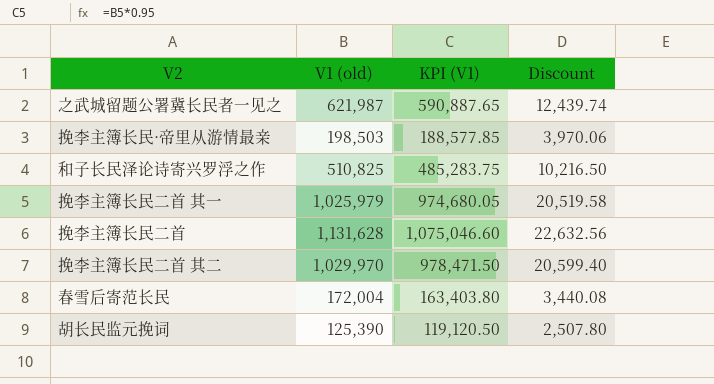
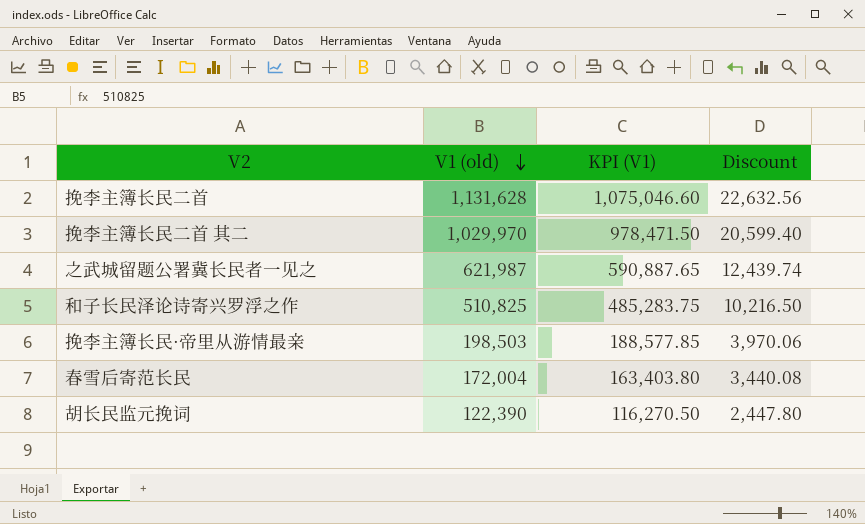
row order: none -> V1 (old) descending
row 挽李主簿长民二首 其一: 1,025,979 | 974,680.05 | 20,519.58 -> none
胡长民监元挽词 | V1 (old): 125,390 -> 122,390
胡长民监元挽词 | KPI (V1): 119,120.50 -> 116,270.50
胡长民监元挽词 | Discount: 2,507.80 -> 2,447.80

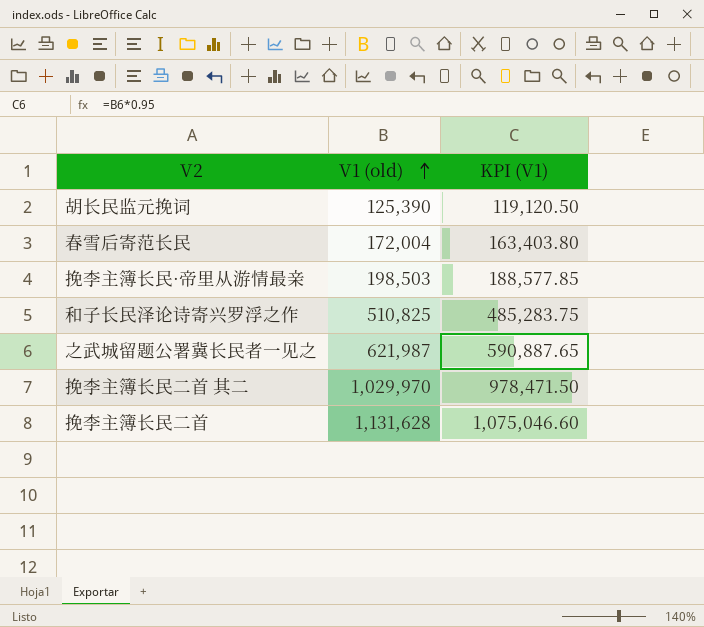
row order: V1 (old) descending -> V1 (old) ascending
column Discount | formula: [V1 (old)] * 0.02 -> none
胡长民监元挽词 | V1 (old): 122,390 -> 125,390
胡长民监元挽词 | KPI (V1): 116,270.50 -> 119,120.50

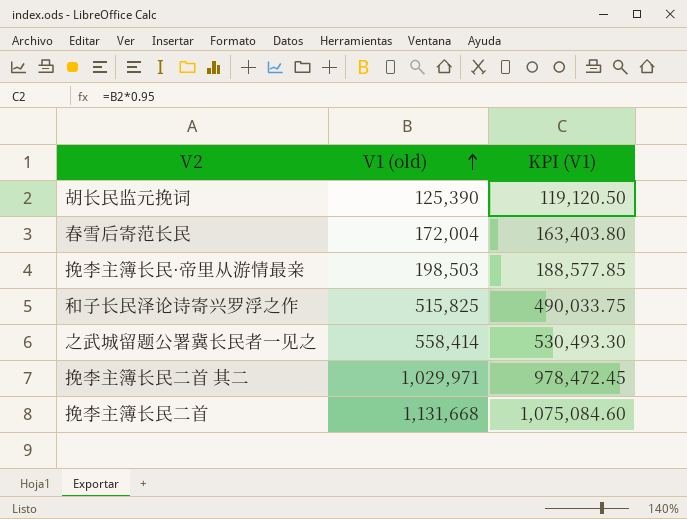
和子长民泽论诗寄兴罗浮之作 | V1 (old): 510,825 -> 515,825
和子长民泽论诗寄兴罗浮之作 | KPI (V1): 485,283.75 -> 490,033.75
之武城留题公署冀长民者一见之 | V1 (old): 621,987 -> 558,414
之武城留题公署冀长民者一见之 | KPI (V1): 590,887.65 -> 530,493.30
挽李主簿长民二首 其二 | V1 (old): 1,029,970 -> 1,029,971
挽李主簿长民二首 其二 | KPI (V1): 978,471.50 -> 978,472.45
挽李主簿长民二首 | V1 (old): 1,131,628 -> 1,131,668
挽李主簿长民二首 | KPI (V1): 1,075,046.60 -> 1,075,084.60

